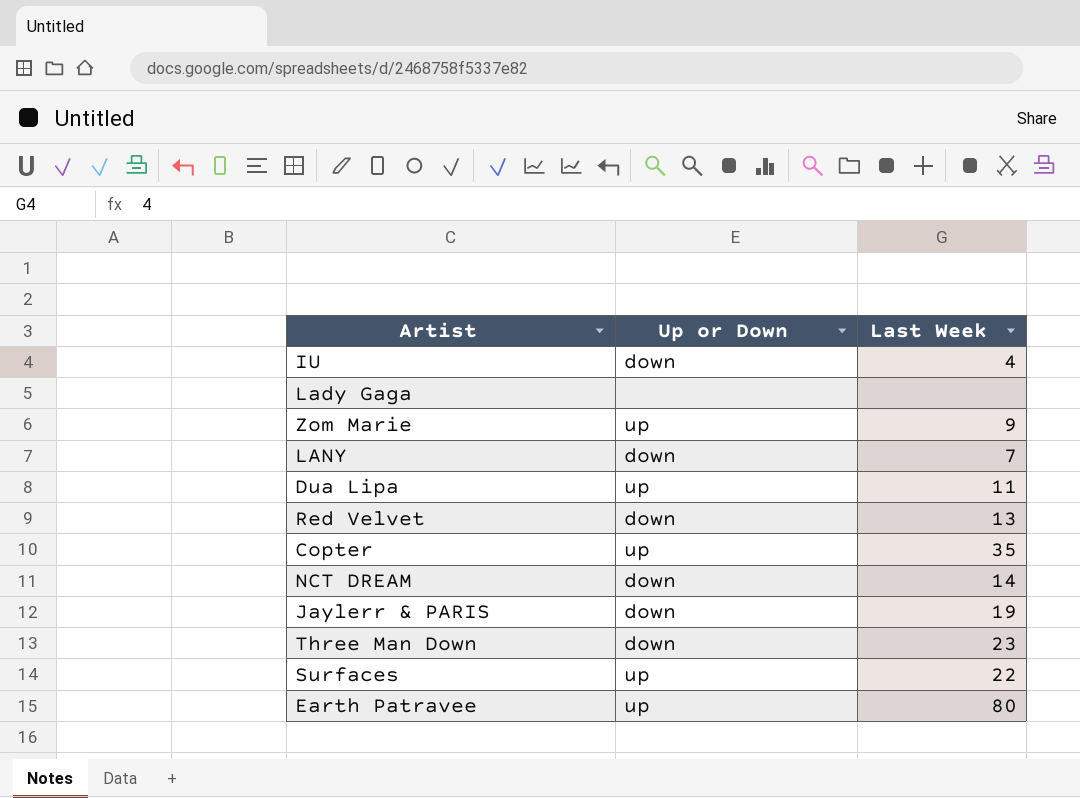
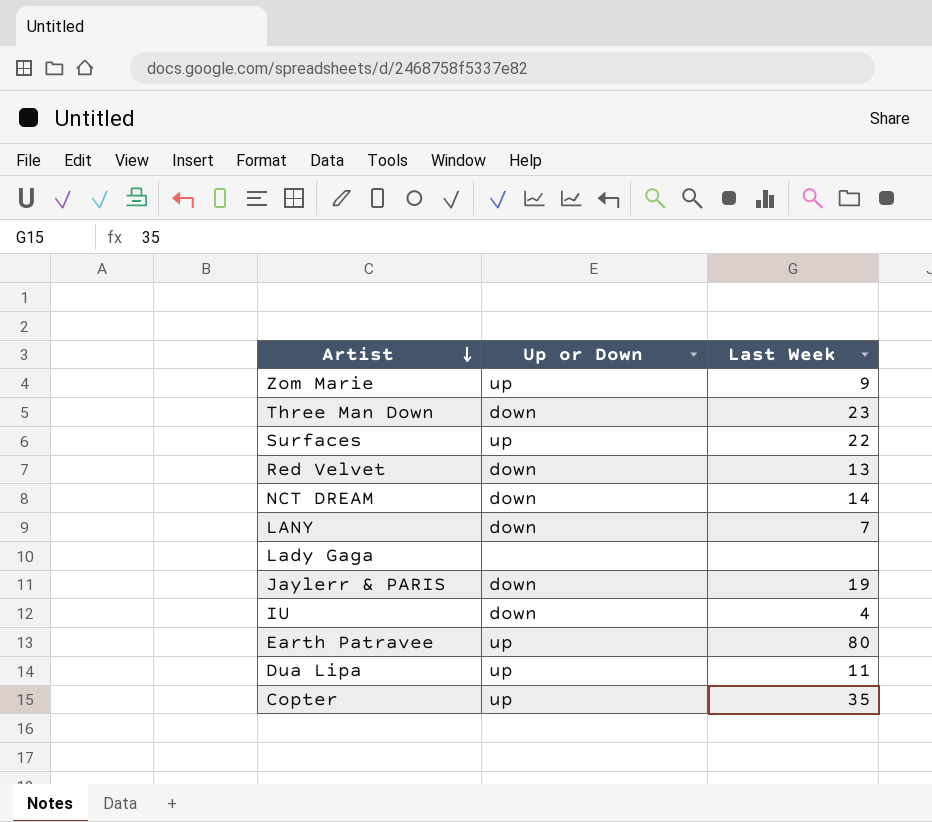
row order: none -> Artist descending

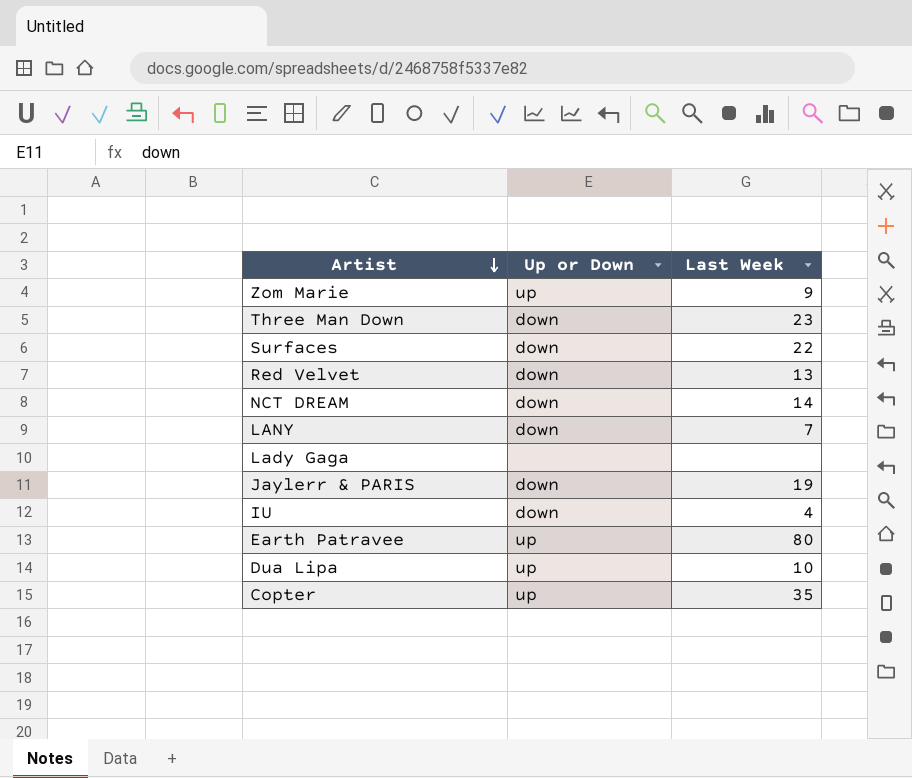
Surfaces | Up or Down: up -> down
Dua Lipa | Last Week: 11 -> 10

